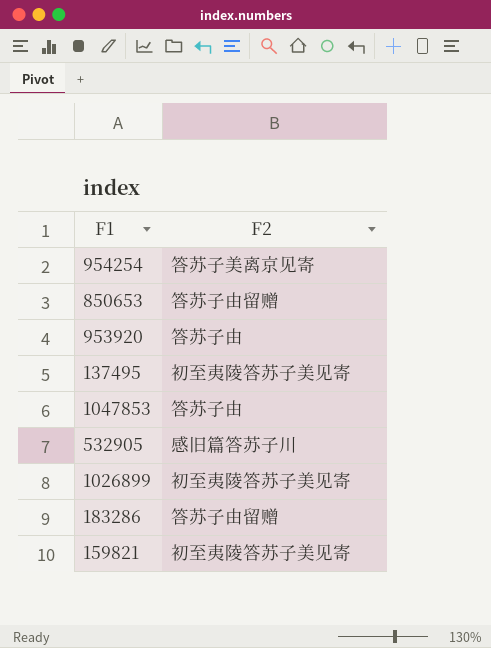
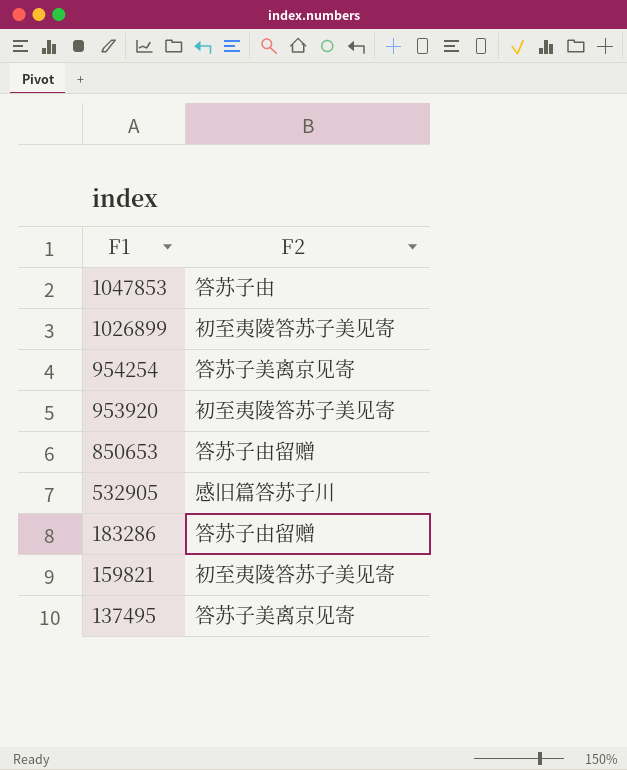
row order: none -> F1 descending
953920 | F2: 答苏子由 -> 初至夷陵答苏子美见寄
137495 | F2: 初至夷陵答苏子美见寄 -> 答苏子美离京见寄

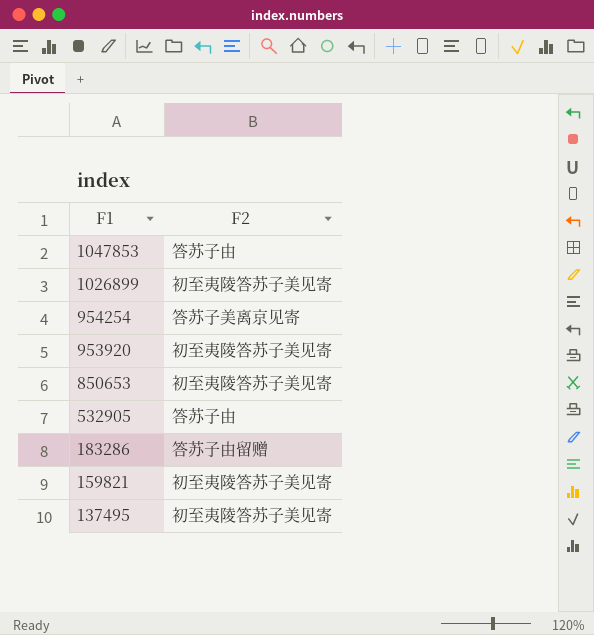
850653 | F2: 答苏子由留赠 -> 初至夷陵答苏子美见寄
532905 | F2: 感旧篇答苏子川 -> 答苏子由
137495 | F2: 答苏子美离京见寄 -> 初至夷陵答苏子美见寄

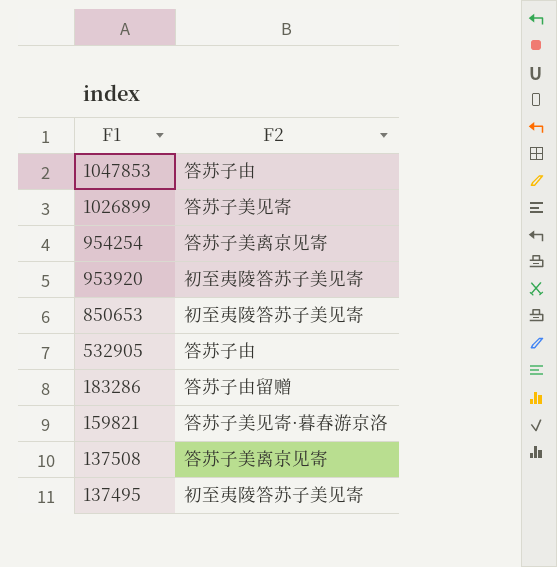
1026899 | F2: 初至夷陵答苏子美见寄 -> 答苏子美见寄
159821 | F2: 初至夷陵答苏子美见寄 -> 答苏子美见寄·暮春游京洛
row 137508: none -> 答苏子美离京见寄

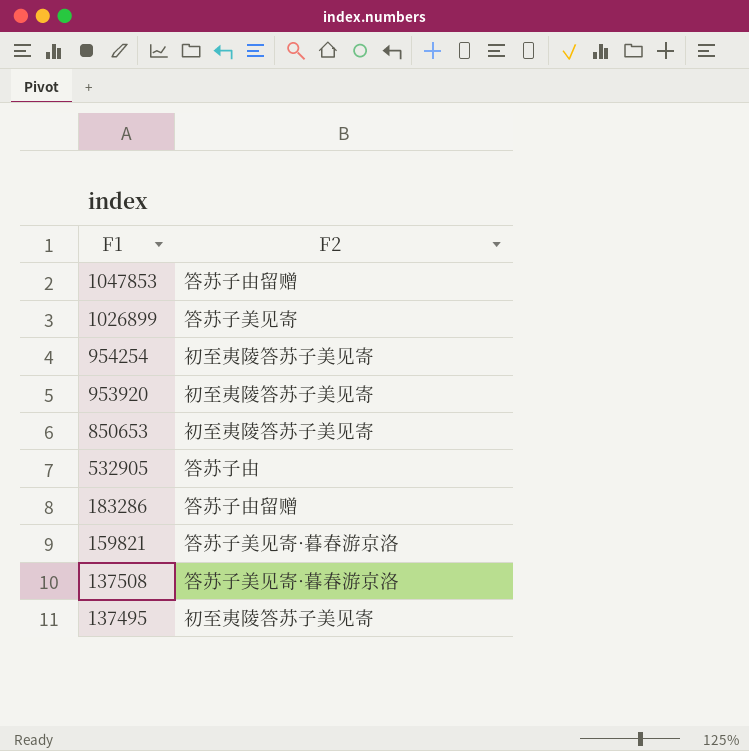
1047853 | F2: 答苏子由 -> 答苏子由留赠
954254 | F2: 答苏子美离京见寄 -> 初至夷陵答苏子美见寄
137508 | F2: 答苏子美离京见寄 -> 答苏子美见寄·暮春游京洛

